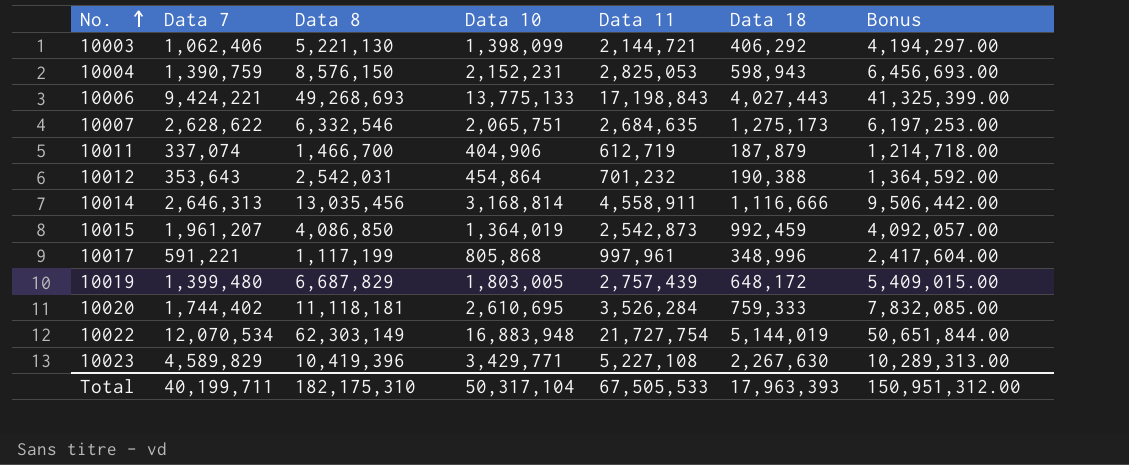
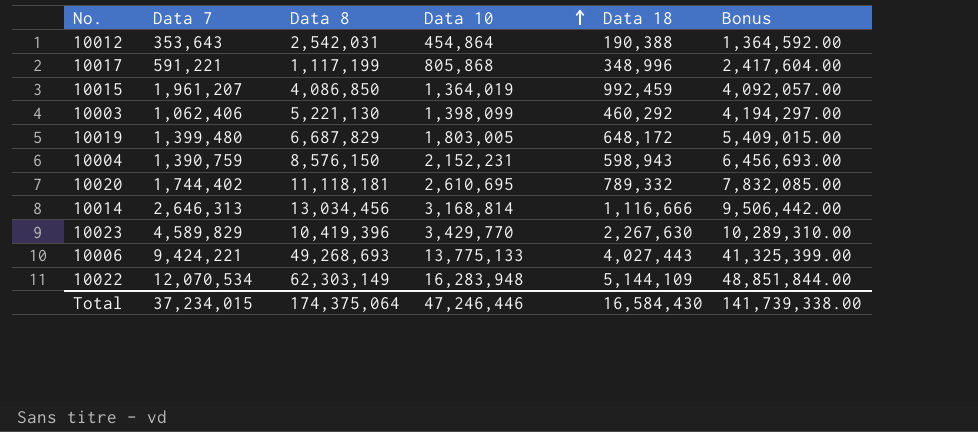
row order: No. ascending -> Data 10 ascending
column Data 11 | position: 5 -> none
row 10007: 2,628,622 | 6,332,546 | 2,065,751 | 2,684,635 | 1,275,173 | 6,197,253.00 -> none
row 10011: 337,074 | 1,466,700 | 404,906 | 612,719 | 187,879 | 1,214,718.00 -> none
10003 | Data 18: 406,292 -> 460,292
10020 | Data 18: 759,333 -> 789,332
10014 | Data 8: 13,035,456 -> 13,034,456
10023 | Data 10: 3,429,771 -> 3,429,770
10023 | Bonus: 10,289,313.00 -> 10,289,310.00
10022 | Data 10: 16,883,948 -> 16,283,948
10022 | Data 18: 5,144,019 -> 5,144,109
10022 | Bonus: 50,651,844.00 -> 48,851,844.00
Total | Data 7: 40,199,711 -> 37,234,015
Total | Data 8: 182,175,310 -> 174,375,064
Total | Data 10: 50,317,104 -> 47,246,446
Total | Data 18: 17,963,393 -> 16,584,430
Total | Bonus: 150,951,312.00 -> 141,739,338.00

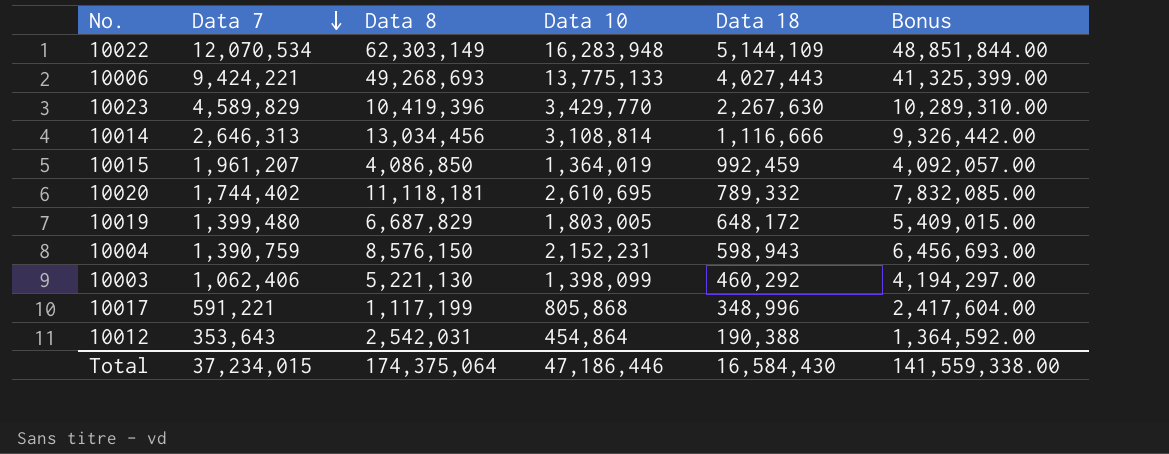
row order: Data 10 ascending -> Data 7 descending
10014 | Data 10: 3,168,814 -> 3,108,814
10014 | Bonus: 9,506,442.00 -> 9,326,442.00
Total | Data 10: 47,246,446 -> 47,186,446
Total | Bonus: 141,739,338.00 -> 141,559,338.00

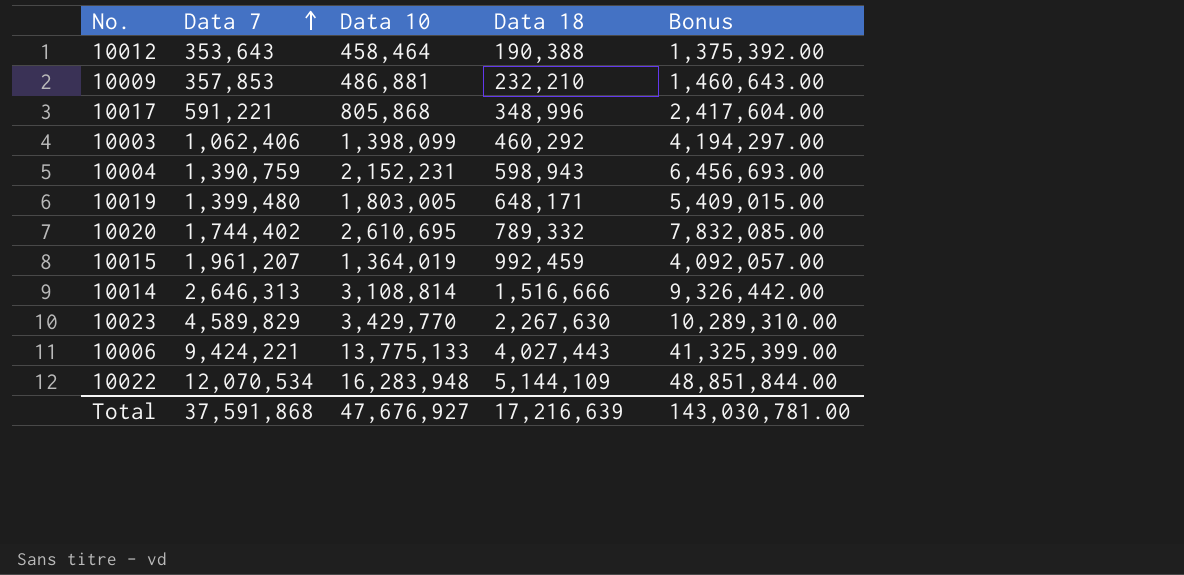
row order: Data 7 descending -> Data 7 ascending
column Data 8 | position: 3 -> none
10012 | Data 10: 454,864 -> 458,464
10012 | Bonus: 1,364,592.00 -> 1,375,392.00
row 10009: none -> 357,853 | 486,881 | 232,210 | 1,460,643.00
10019 | Data 18: 648,172 -> 648,171
10014 | Data 18: 1,116,666 -> 1,516,666
Total | Data 7: 37,234,015 -> 37,591,868
Total | Data 10: 47,186,446 -> 47,676,927
Total | Data 18: 16,584,430 -> 17,216,639
Total | Bonus: 141,559,338.00 -> 143,030,781.00

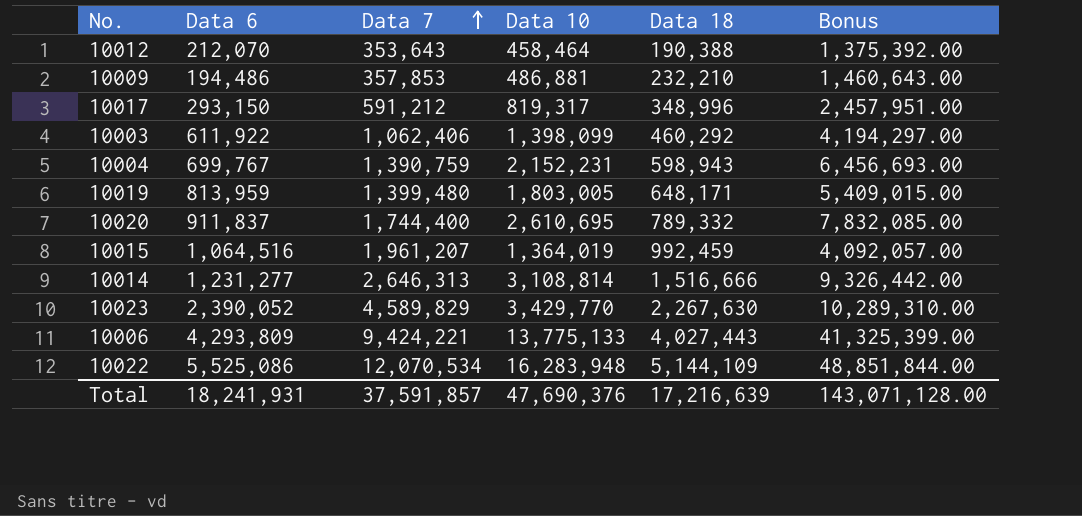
column Data 6 | position: none -> 2
10017 | Data 7: 591,221 -> 591,212
10017 | Data 10: 805,868 -> 819,317
10017 | Bonus: 2,417,604.00 -> 2,457,951.00
10020 | Data 7: 1,744,402 -> 1,744,400
Total | Data 7: 37,591,868 -> 37,591,857
Total | Data 10: 47,676,927 -> 47,690,376
Total | Bonus: 143,030,781.00 -> 143,071,128.00

